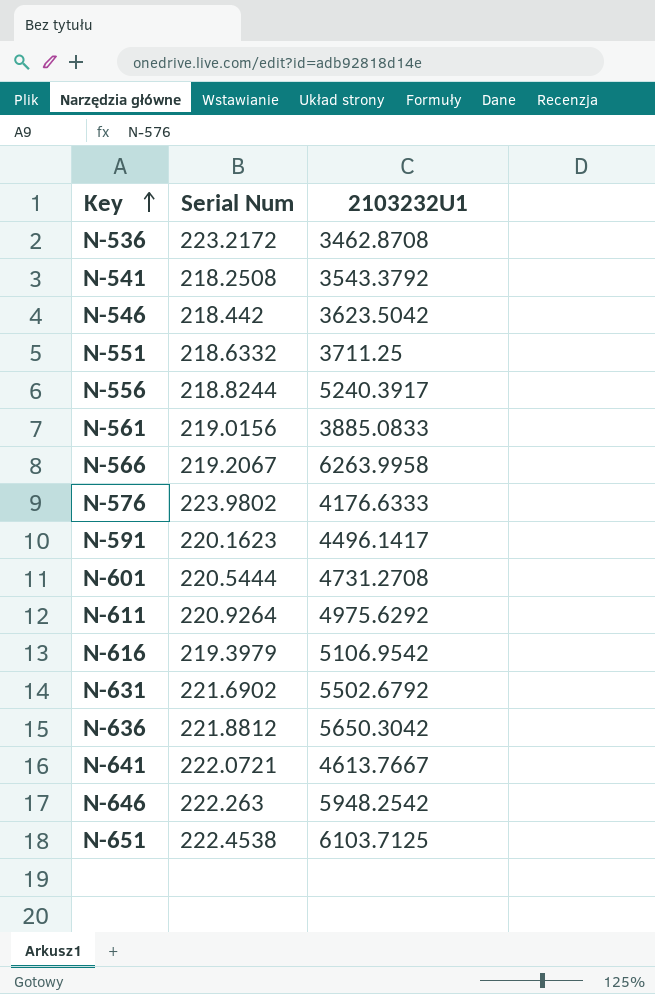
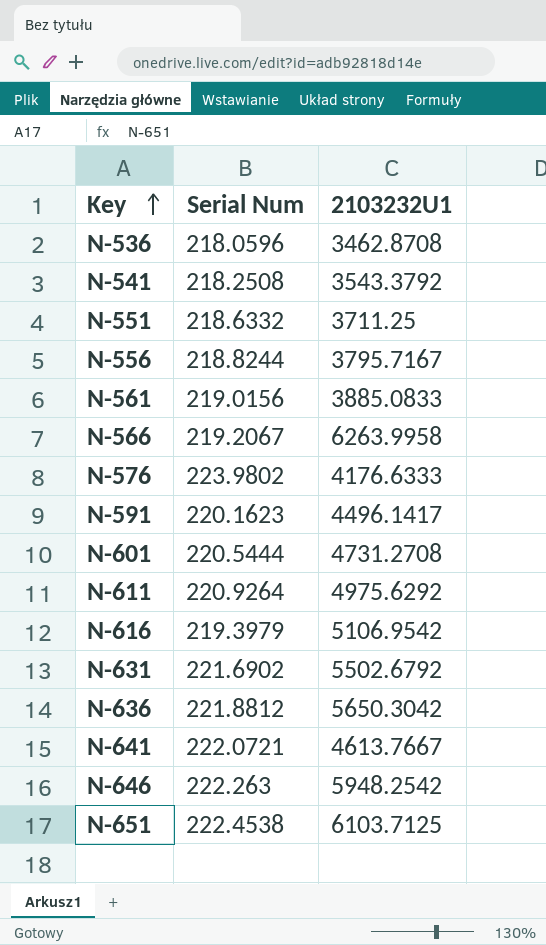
row N-546: 218.442 | 3623.5042 -> none
N-536 | Serial Num: 223.2172 -> 218.0596
N-556 | 2103232U1: 5240.3917 -> 3795.7167

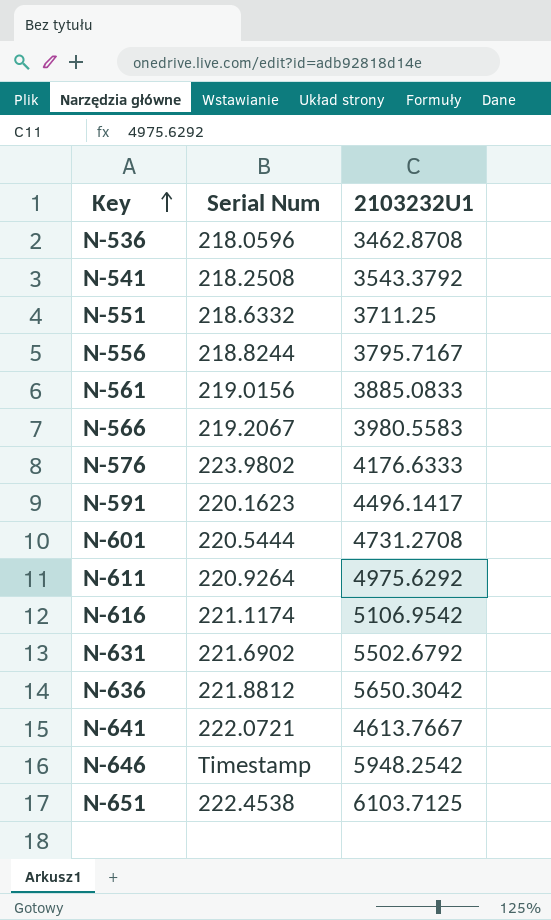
N-566 | 2103232U1: 6263.9958 -> 3980.5583
N-616 | Serial Num: 219.3979 -> 221.1174
N-646 | Serial Num: 222.263 -> Timestamp

